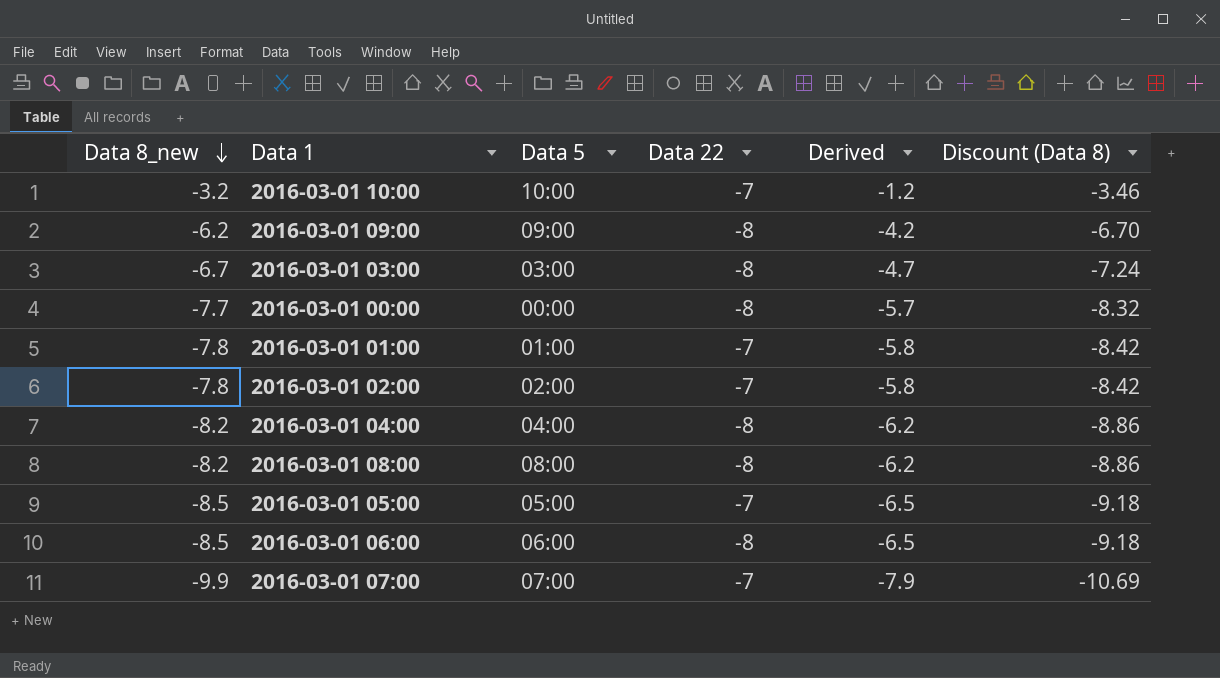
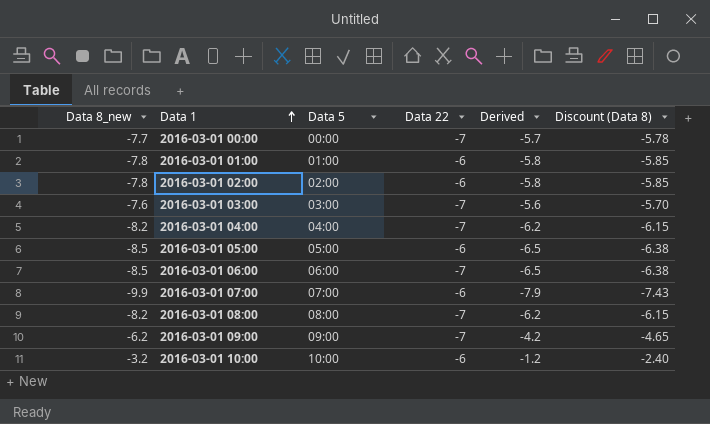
row order: Data 8_new descending -> Data 1 ascending
column Discount (Data 8) | formula: [Data 8_new] * 1.08 -> [Data 8_new] * 0.75
2016-03-01 00:00 | Data 22: -8 -> -7
2016-03-01 01:00 | Data 22: -7 -> -6
2016-03-01 02:00 | Data 22: -7 -> -6
2016-03-01 03:00 | Data 8_new: -6.7 -> -7.6
2016-03-01 03:00 | Data 22: -8 -> -7
2016-03-01 03:00 | Derived: -4.7 -> -5.6
2016-03-01 04:00 | Data 22: -8 -> -7
2016-03-01 05:00 | Data 22: -7 -> -6
2016-03-01 06:00 | Data 22: -8 -> -7
2016-03-01 07:00 | Data 22: -7 -> -6
2016-03-01 08:00 | Data 22: -8 -> -7
2016-03-01 09:00 | Data 22: -8 -> -7
2016-03-01 10:00 | Data 22: -7 -> -6

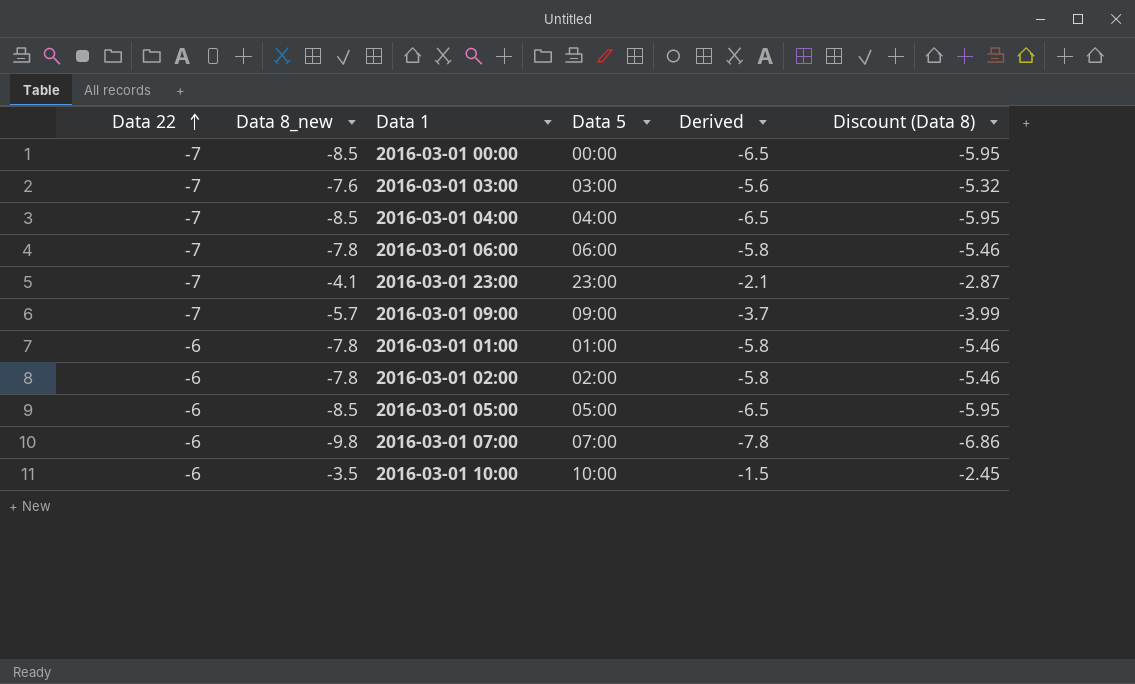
row order: Data 1 ascending -> Data 22 ascending
column Data 22 | position: 4 -> 1
column Discount (Data 8) | formula: [Data 8_new] * 0.75 -> [Data 8_new] * 0.7
row 2016-03-01 08:00: -8.2 | 08:00 | -7 | -6.2 | -6.15 -> none
2016-03-01 00:00 | Data 8_new: -7.7 -> -8.5
2016-03-01 00:00 | Derived: -5.7 -> -6.5
2016-03-01 04:00 | Data 8_new: -8.2 -> -8.5
2016-03-01 04:00 | Derived: -6.2 -> -6.5
2016-03-01 06:00 | Data 8_new: -8.5 -> -7.8
2016-03-01 06:00 | Derived: -6.5 -> -5.8
row 2016-03-01 23:00: none -> -7 | -4.1 | 23:00 | -2.1 | -2.87
2016-03-01 09:00 | Data 8_new: -6.2 -> -5.7
2016-03-01 09:00 | Derived: -4.2 -> -3.7
2016-03-01 07:00 | Data 8_new: -9.9 -> -9.8
2016-03-01 07:00 | Derived: -7.9 -> -7.8
2016-03-01 10:00 | Data 8_new: -3.2 -> -3.5
2016-03-01 10:00 | Derived: -1.2 -> -1.5

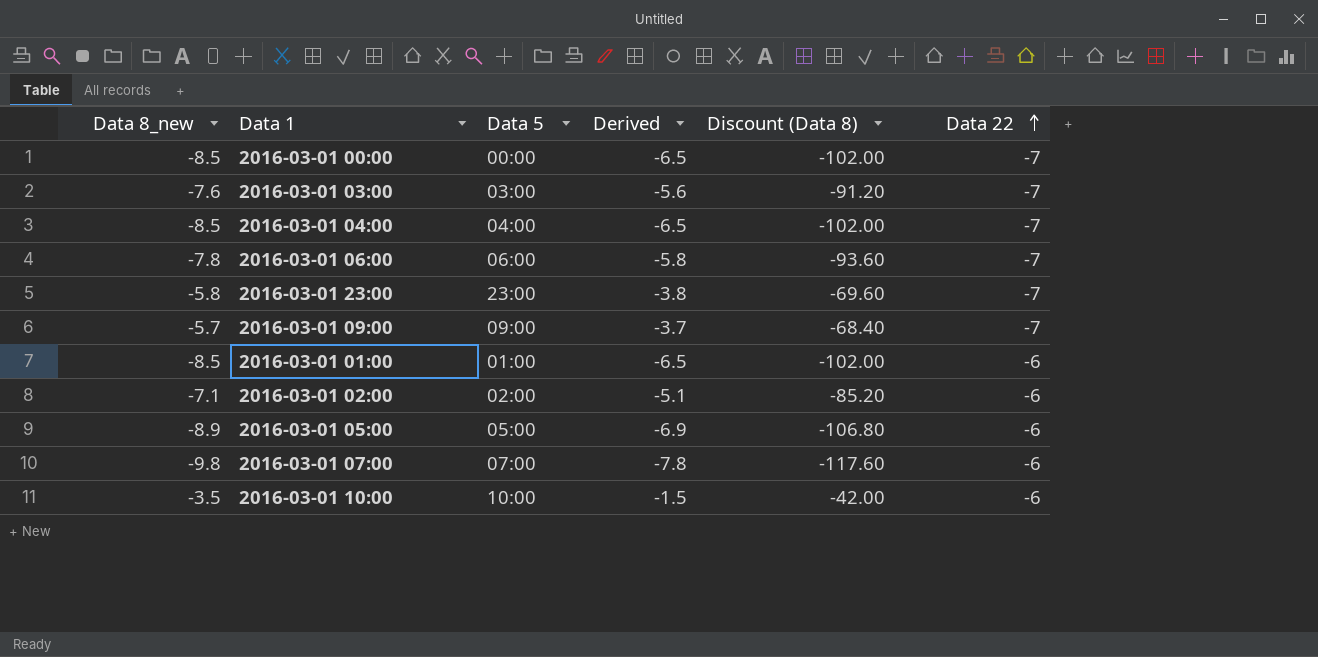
column Discount (Data 8) | formula: [Data 8_new] * 0.7 -> [Data 8_new] * 12
column Data 22 | position: 1 -> 6
2016-03-01 23:00 | Data 8_new: -4.1 -> -5.8
2016-03-01 23:00 | Derived: -2.1 -> -3.8
2016-03-01 01:00 | Data 8_new: -7.8 -> -8.5
2016-03-01 01:00 | Derived: -5.8 -> -6.5
2016-03-01 02:00 | Data 8_new: -7.8 -> -7.1
2016-03-01 02:00 | Derived: -5.8 -> -5.1
2016-03-01 05:00 | Data 8_new: -8.5 -> -8.9
2016-03-01 05:00 | Derived: -6.5 -> -6.9

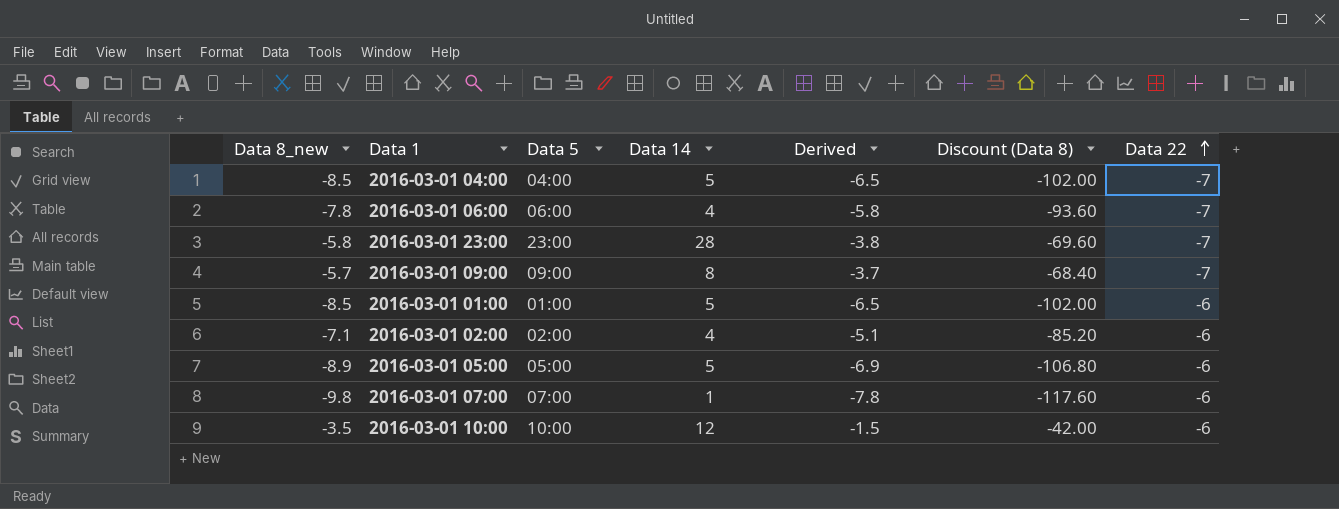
column Data 14 | position: none -> 4
row 2016-03-01 00:00: -8.5 | 00:00 | -6.5 | -102.00 | -7 -> none
row 2016-03-01 03:00: -7.6 | 03:00 | -5.6 | -91.20 | -7 -> none

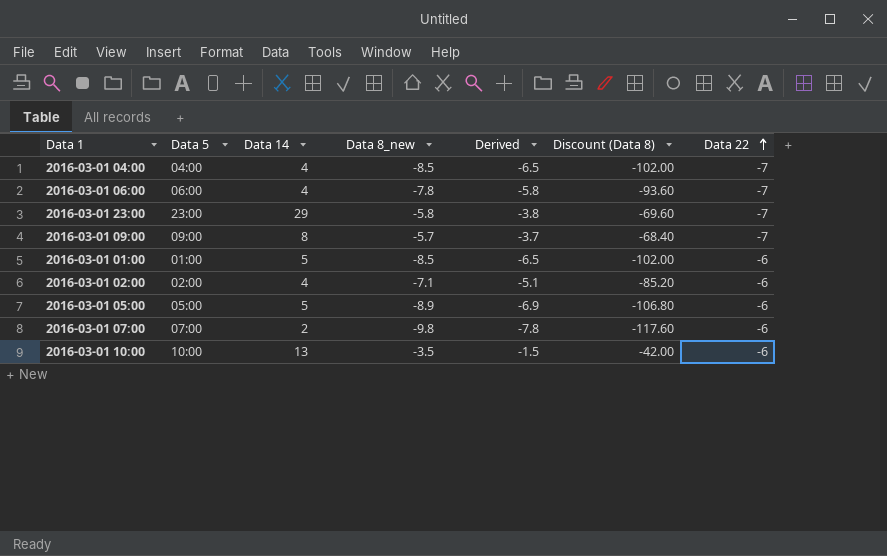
column Data 8_new | position: 1 -> 4
2016-03-01 04:00 | Data 14: 5 -> 4
2016-03-01 23:00 | Data 14: 28 -> 29
2016-03-01 07:00 | Data 14: 1 -> 2
2016-03-01 10:00 | Data 14: 12 -> 13

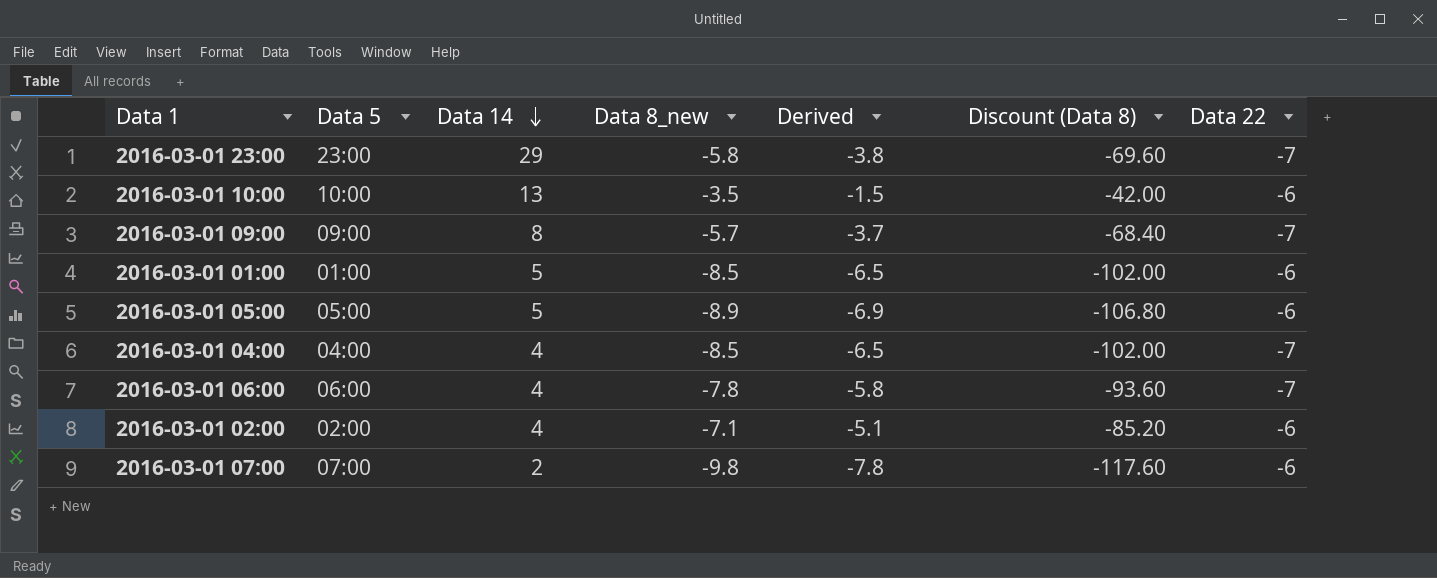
row order: Data 22 ascending -> Data 14 descending

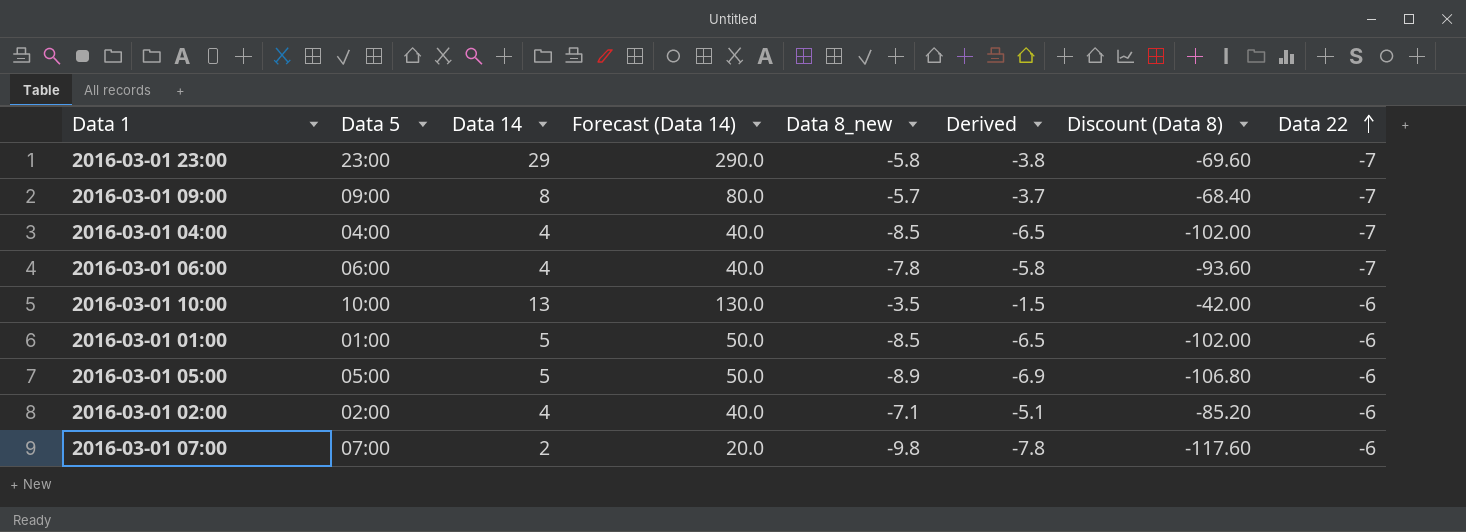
row order: Data 14 descending -> Data 22 ascending
column Forecast (Data 14) | formula: none -> [Data 14] * 10

